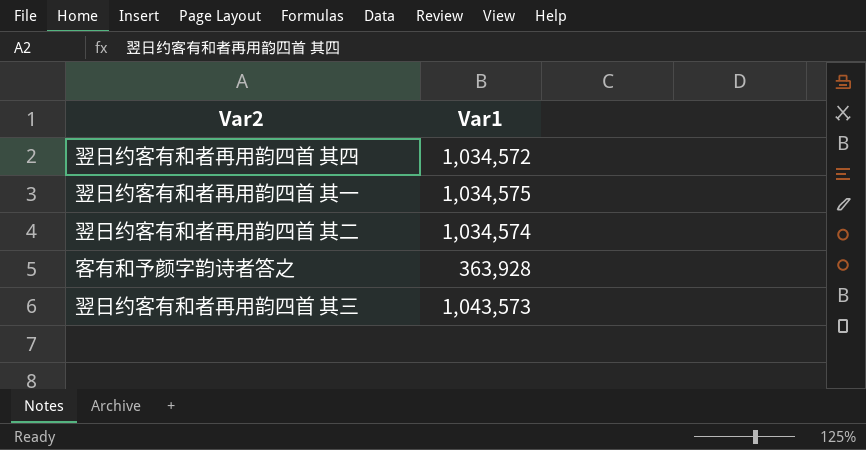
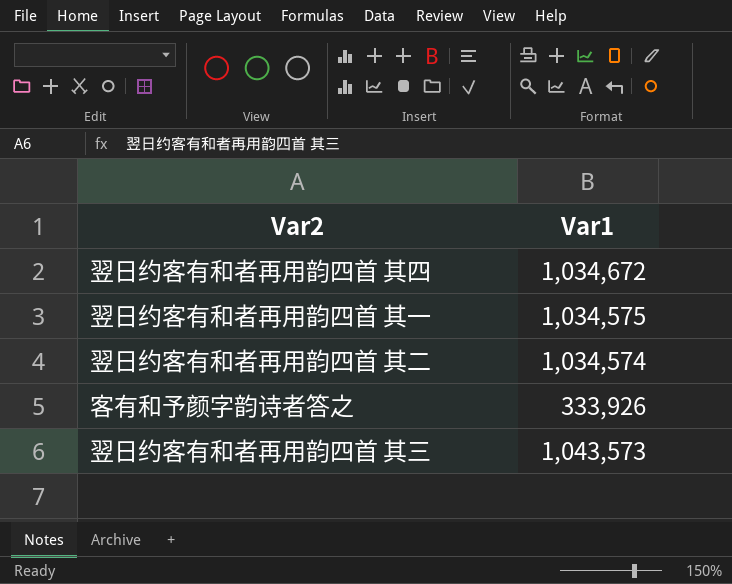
翌日约客有和者再用韵四首 其四 | Var1: 1,034,572 -> 1,034,672
客有和予颜字韵诗者答之 | Var1: 363,928 -> 333,926

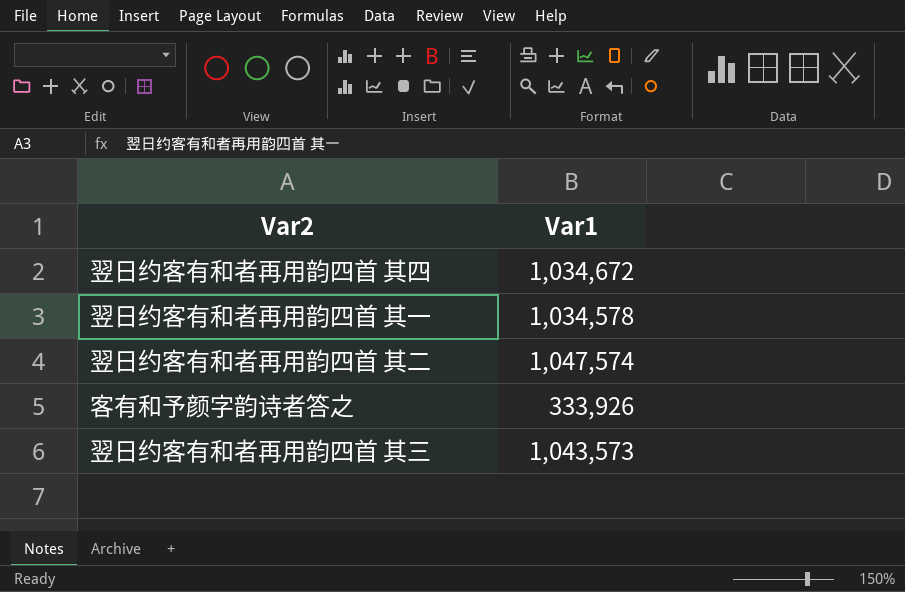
翌日约客有和者再用韵四首 其一 | Var1: 1,034,575 -> 1,034,578
翌日约客有和者再用韵四首 其二 | Var1: 1,034,574 -> 1,047,574

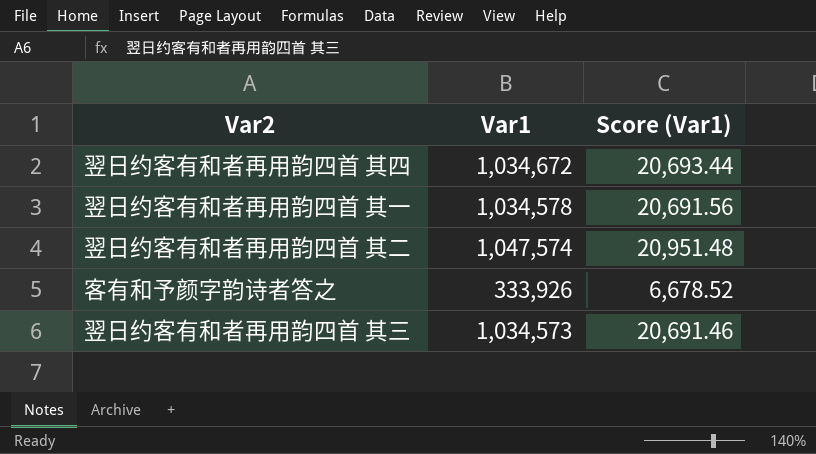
column Score (Var1) | formula: none -> [Var1] * 0.02
翌日约客有和者再用韵四首 其三 | Var1: 1,043,573 -> 1,034,573

